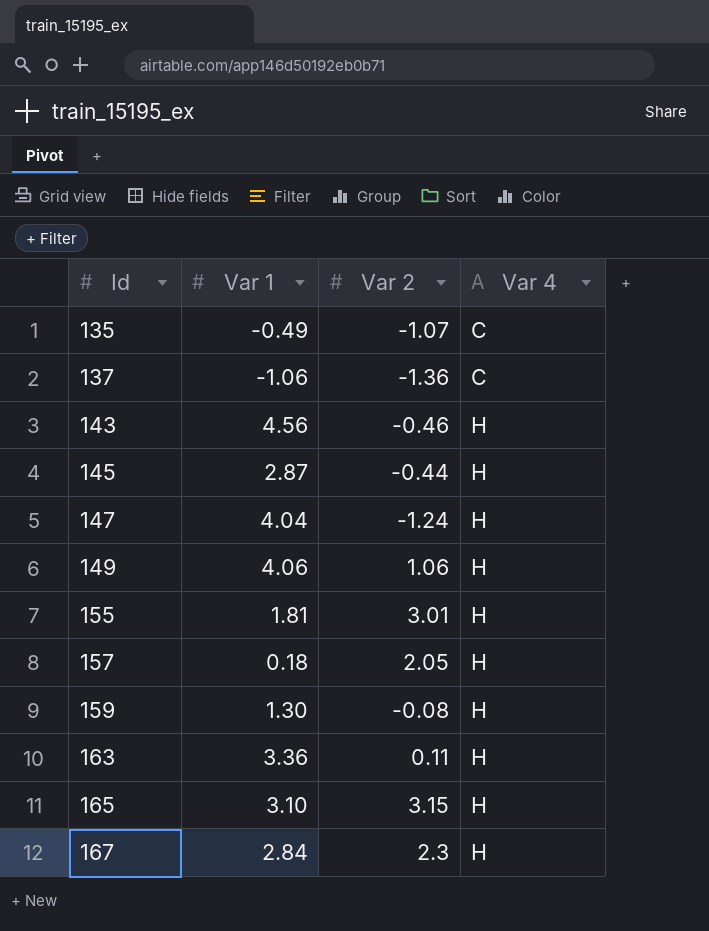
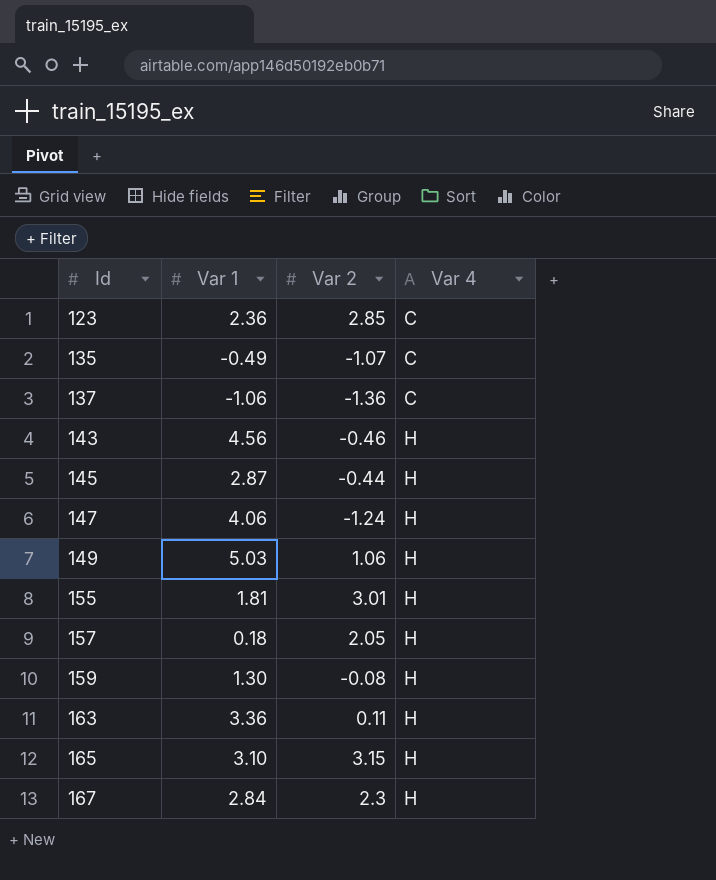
row 123: none -> 2.36 | 2.85 | C
147 | Var 1: 4.04 -> 4.06
149 | Var 1: 4.06 -> 5.03

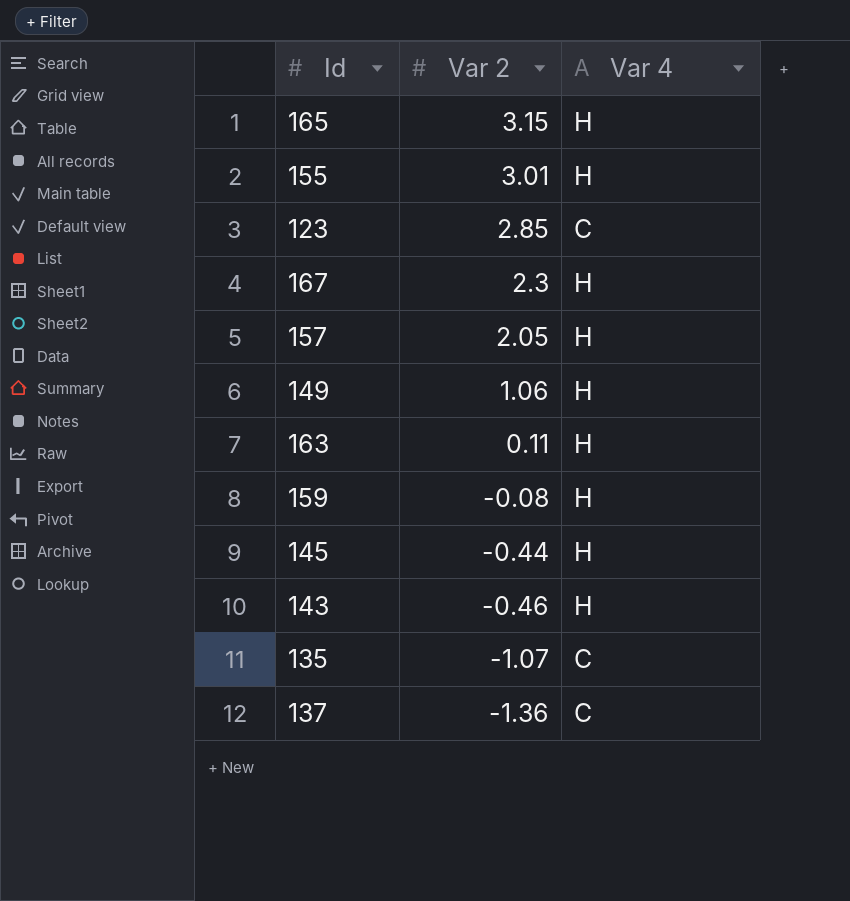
row order: Id ascending -> Var 2 descending
column Var 1 | position: 2 -> none
row 147: 4.06 | -1.24 | H -> none

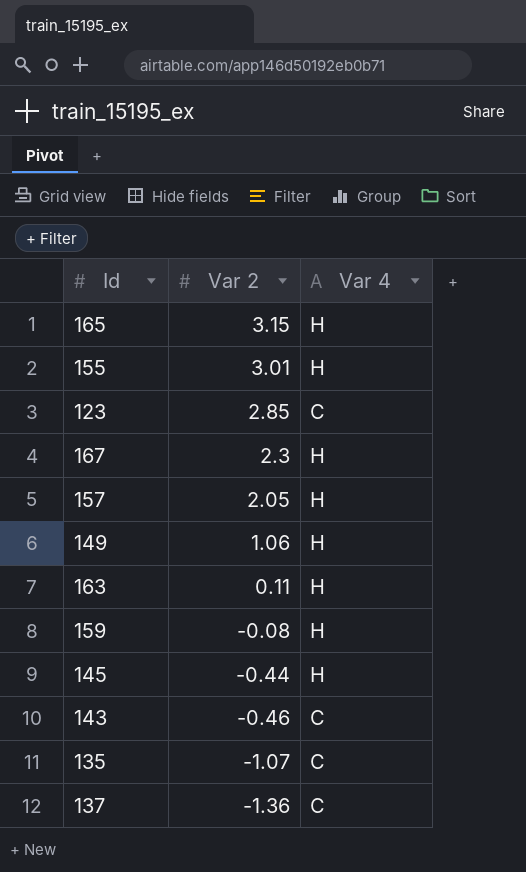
143 | Var 4: H -> C

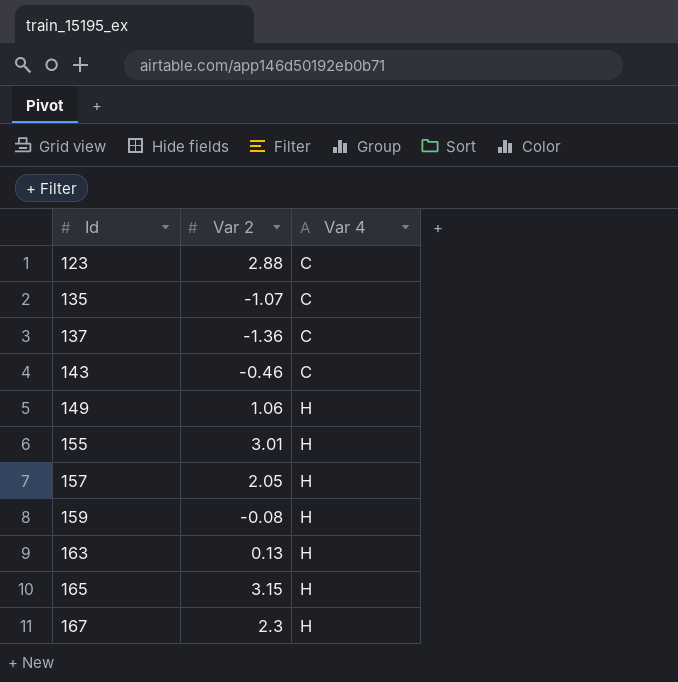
row order: Var 2 descending -> Id ascending
row 145: -0.44 | H -> none
123 | Var 2: 2.85 -> 2.88
163 | Var 2: 0.11 -> 0.13

